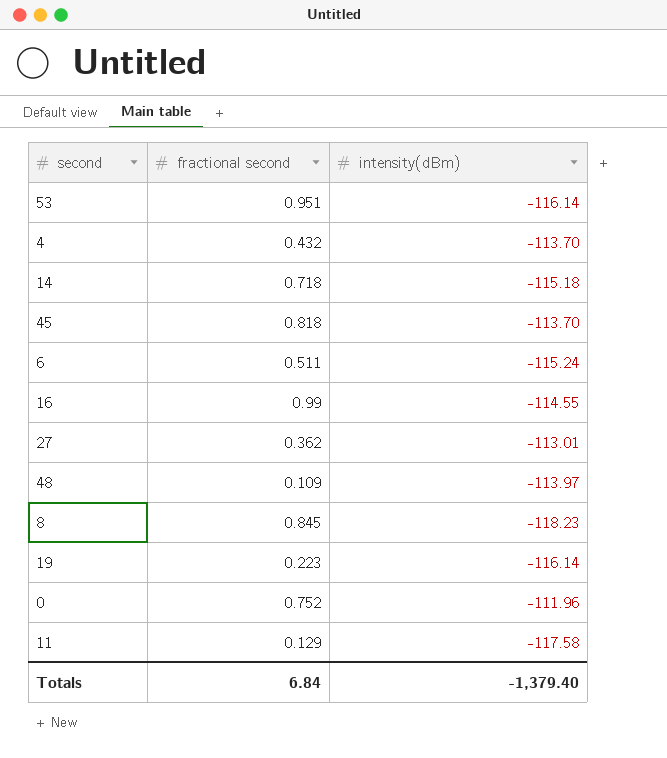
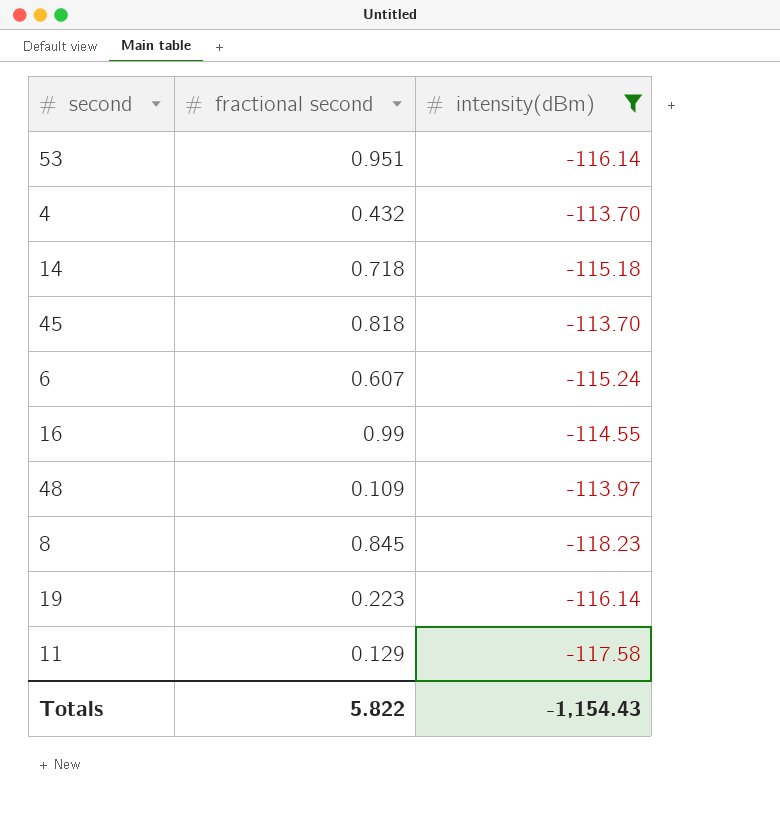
filter: none -> intensity(dBm) <= -113.70
6 | fractional second: 0.511 -> 0.607
Totals | fractional second: 6.84 -> 5.822
Totals | intensity(dBm): -1,379.40 -> -1,154.43

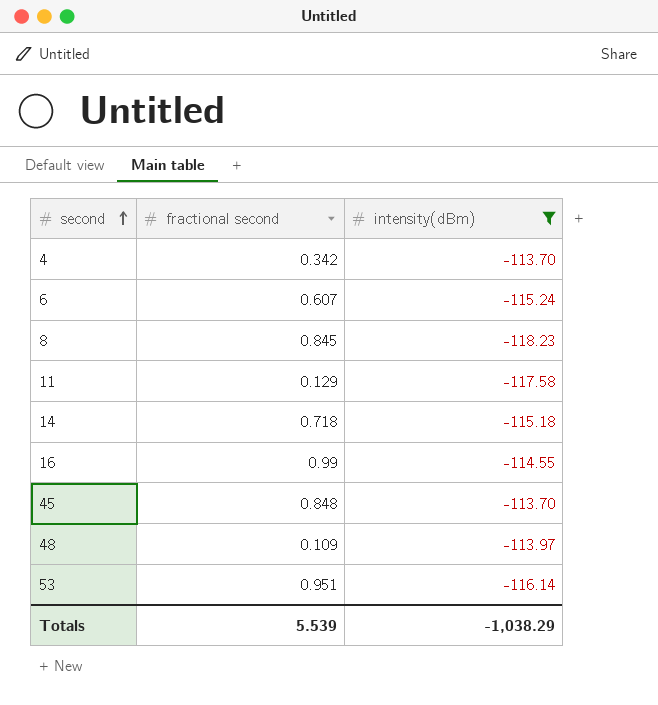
row order: none -> second ascending
row 19: 0.223 | -116.14 -> none
4 | fractional second: 0.432 -> 0.342
45 | fractional second: 0.818 -> 0.848
Totals | fractional second: 5.822 -> 5.539
Totals | intensity(dBm): -1,154.43 -> -1,038.29

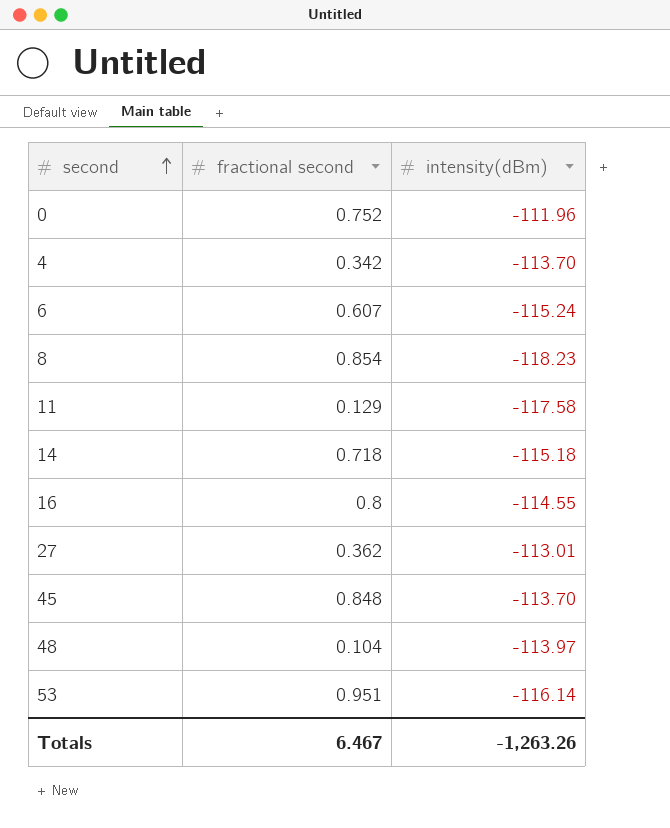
filter: intensity(dBm) <= -113.70 -> none
8 | fractional second: 0.845 -> 0.854
16 | fractional second: 0.99 -> 0.8
48 | fractional second: 0.109 -> 0.104
Totals | fractional second: 5.539 -> 6.467
Totals | intensity(dBm): -1,038.29 -> -1,263.26

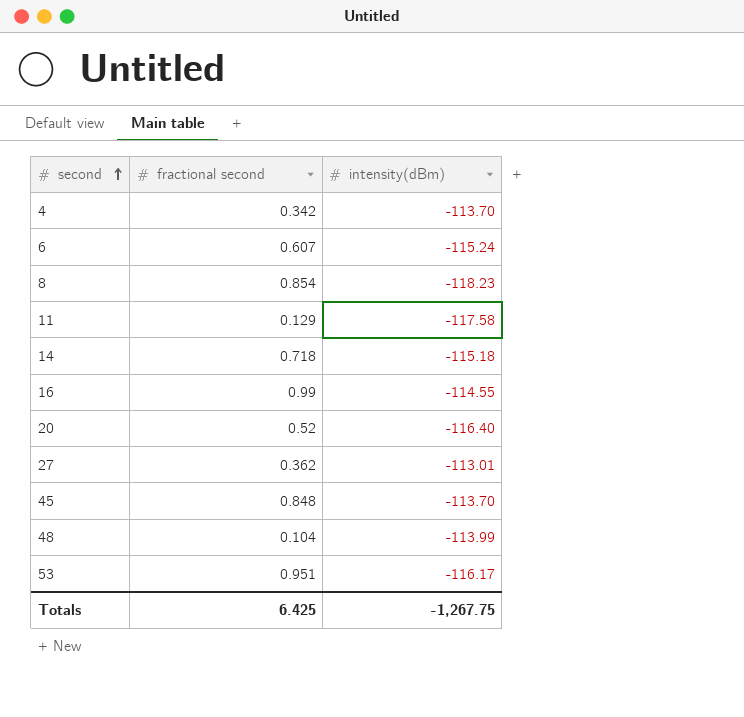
row 0: 0.752 | -111.96 -> none
16 | fractional second: 0.8 -> 0.99
row 20: none -> 0.52 | -116.40
48 | intensity(dBm): -113.97 -> -113.99
53 | intensity(dBm): -116.14 -> -116.17
Totals | fractional second: 6.467 -> 6.425
Totals | intensity(dBm): -1,263.26 -> -1,267.75

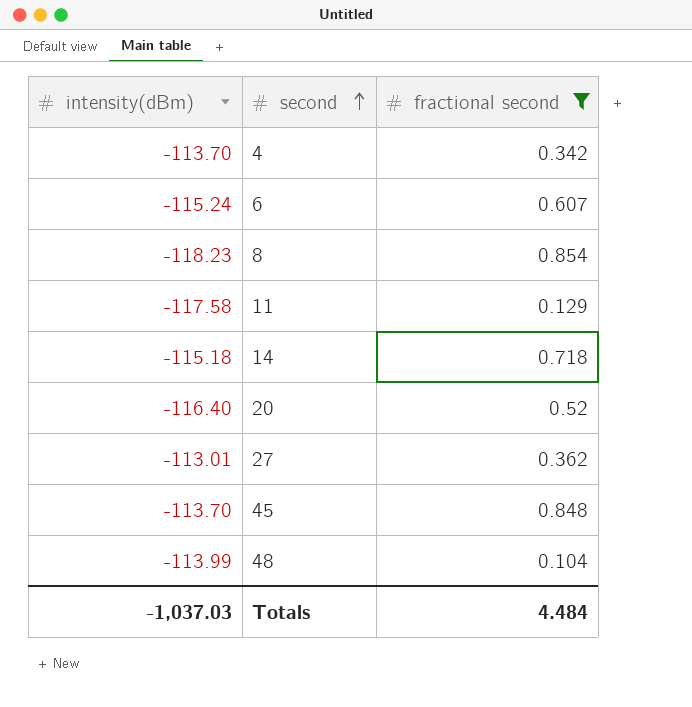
filter: none -> fractional second <= 0.854
column intensity(dBm) | position: 3 -> 1
Totals | intensity(dBm): -1,267.75 -> -1,037.03
Totals | fractional second: 6.425 -> 4.484

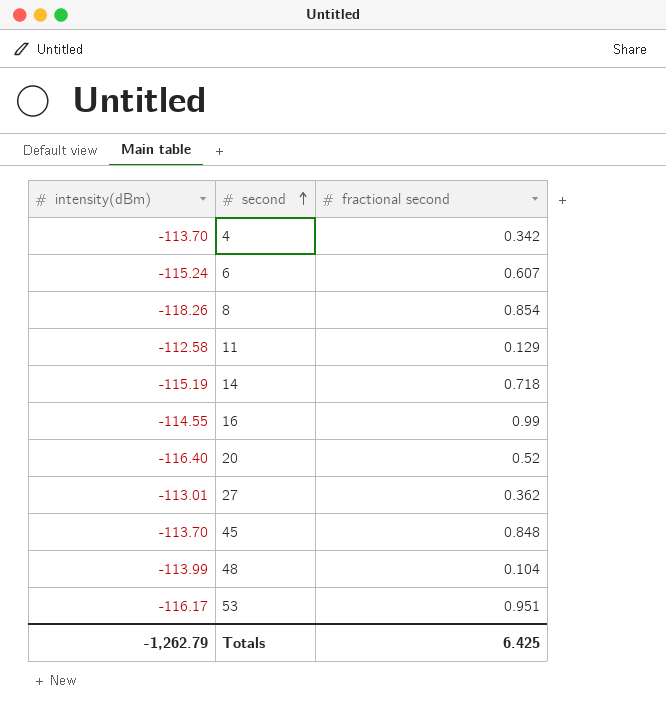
filter: fractional second <= 0.854 -> none
8 | intensity(dBm): -118.23 -> -118.26
11 | intensity(dBm): -117.58 -> -112.58
14 | intensity(dBm): -115.18 -> -115.19
Totals | intensity(dBm): -1,037.03 -> -1,262.79
Totals | fractional second: 4.484 -> 6.425

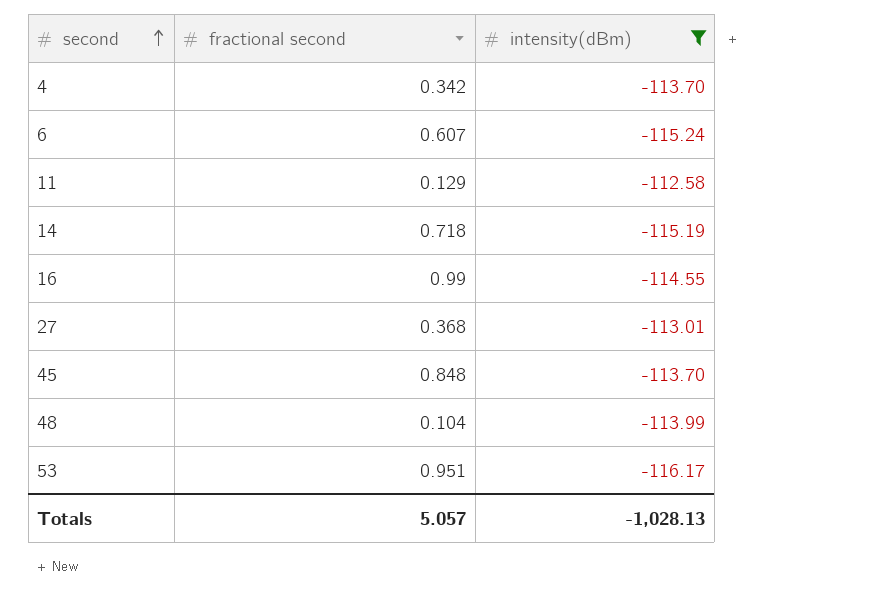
filter: none -> intensity(dBm) >= -116.17
column intensity(dBm) | position: 1 -> 3
27 | fractional second: 0.362 -> 0.368
Totals | fractional second: 6.425 -> 5.057
Totals | intensity(dBm): -1,262.79 -> -1,028.13

